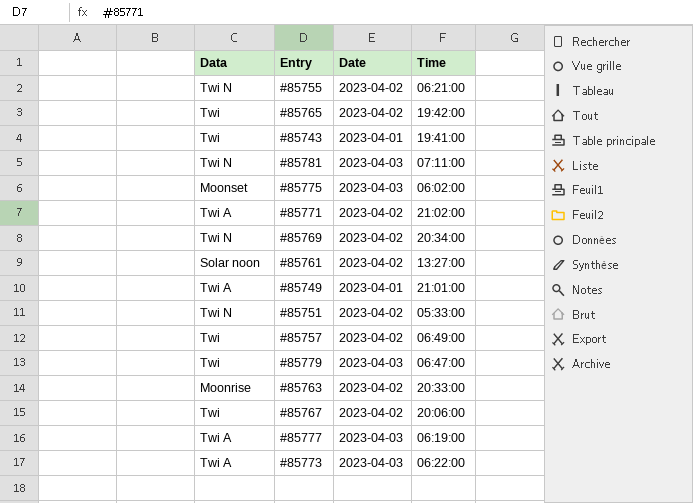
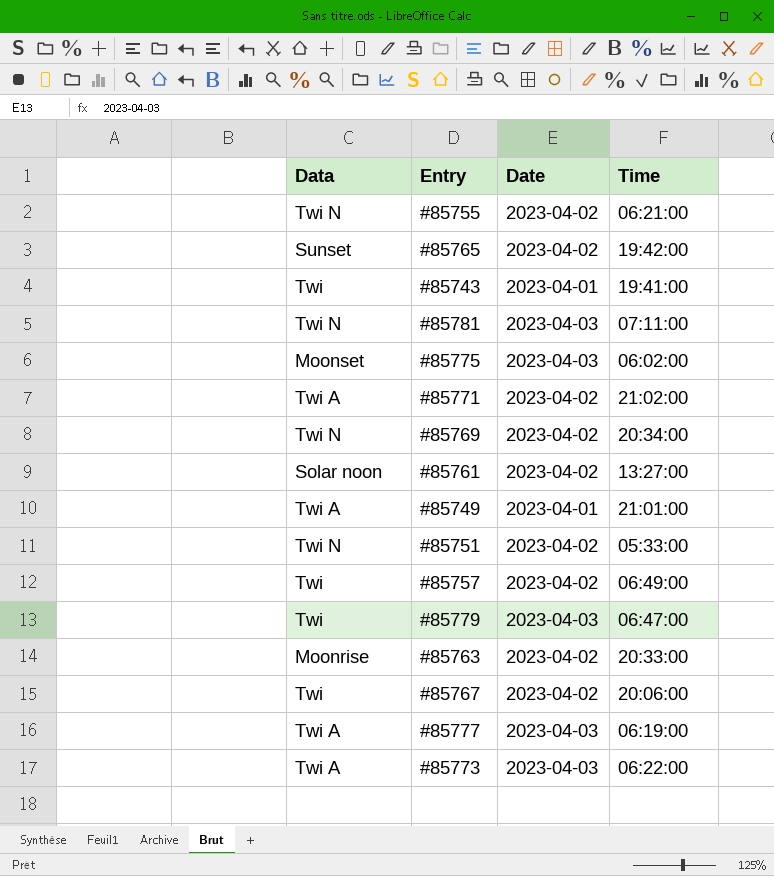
#85765 | Data: Twi -> Sunset

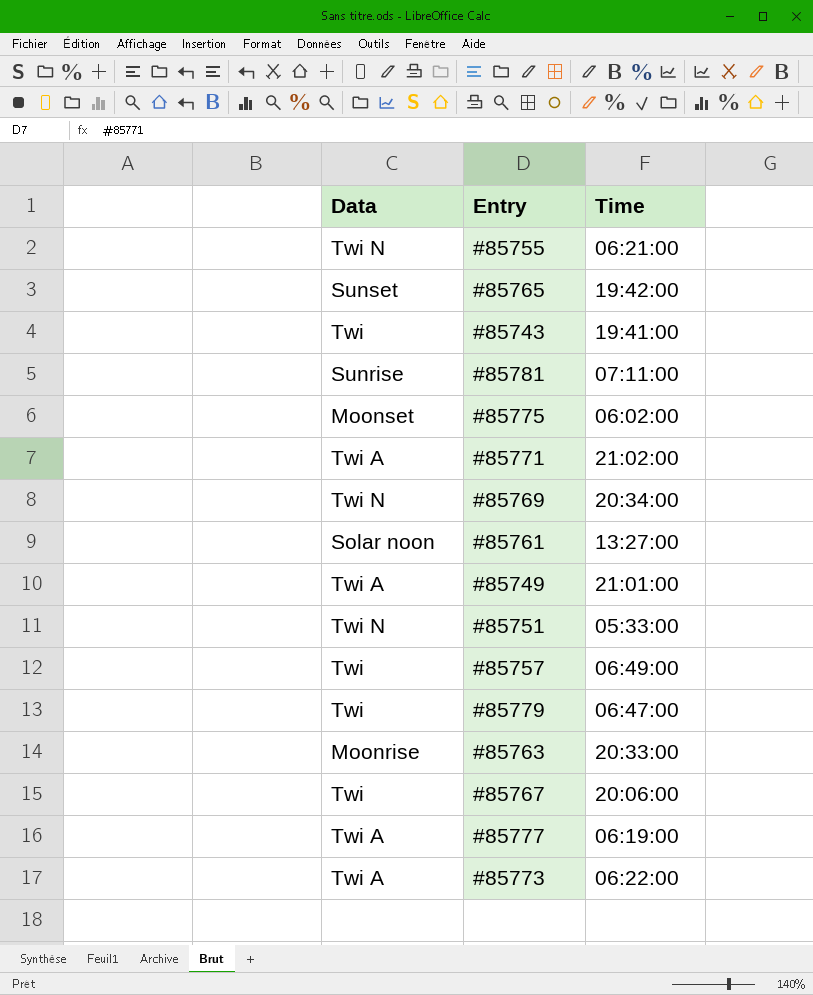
column Date | position: 3 -> none
#85781 | Data: Twi N -> Sunrise

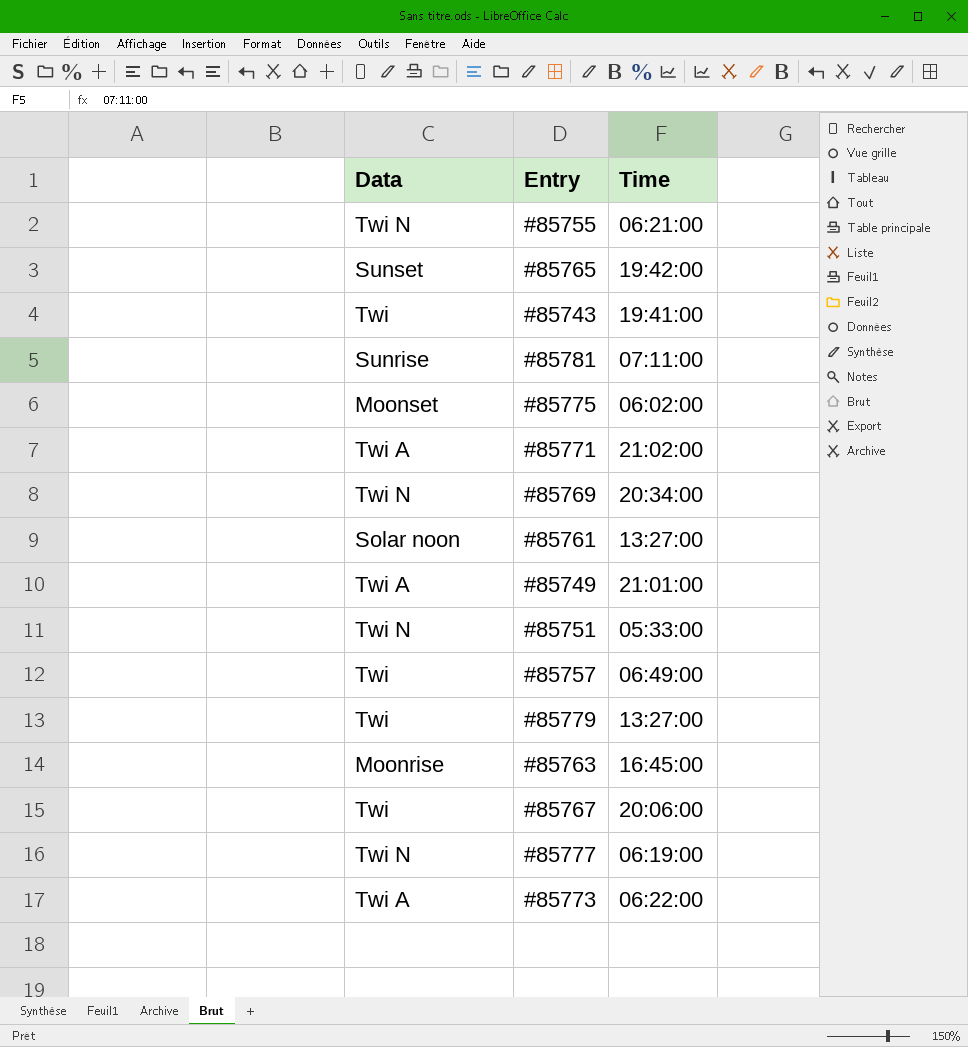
#85779 | Time: 06:47:00 -> 13:27:00
#85763 | Time: 20:33:00 -> 16:45:00
#85777 | Data: Twi A -> Twi N

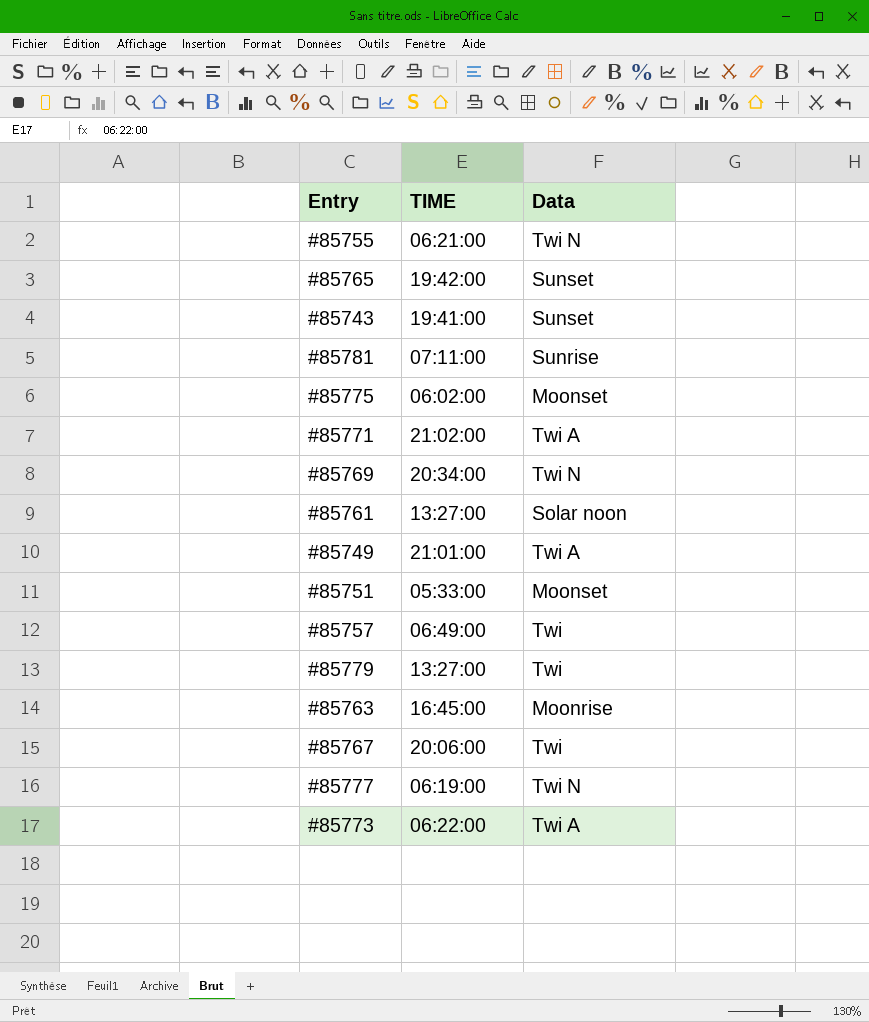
column name: Time -> TIME
column Data | position: 1 -> 3
#85743 | Data: Twi -> Sunset
#85751 | Data: Twi N -> Moonset

